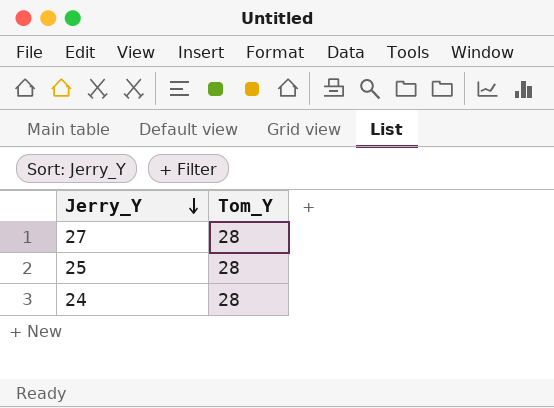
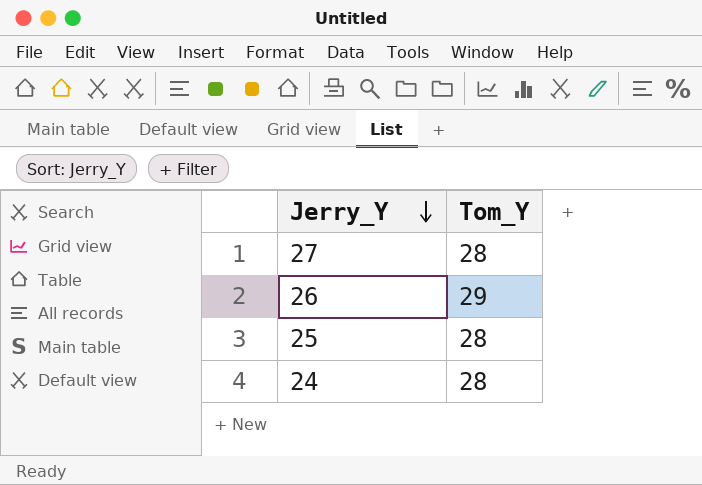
row 26: none -> 29

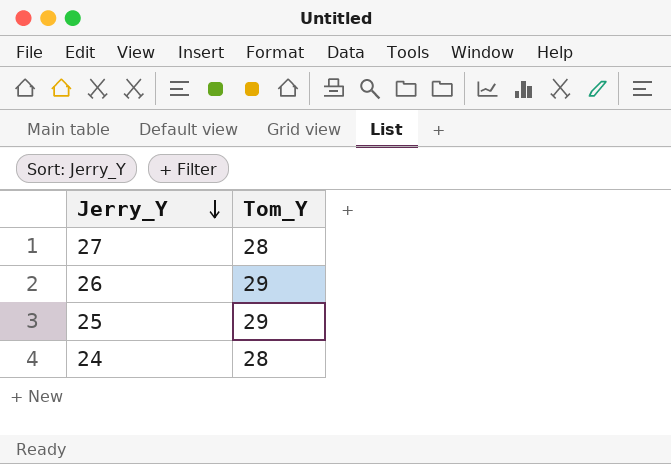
25 | Tom_Y: 28 -> 29

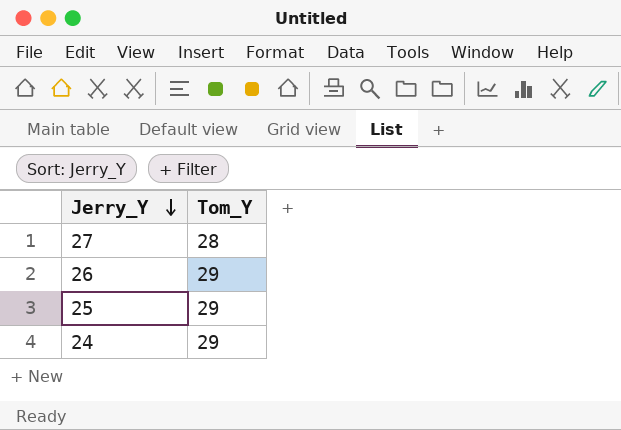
24 | Tom_Y: 28 -> 29

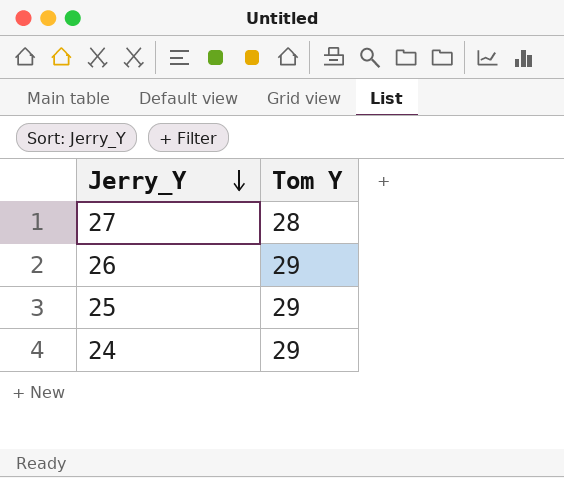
column name: Tom_Y -> Tom Y

